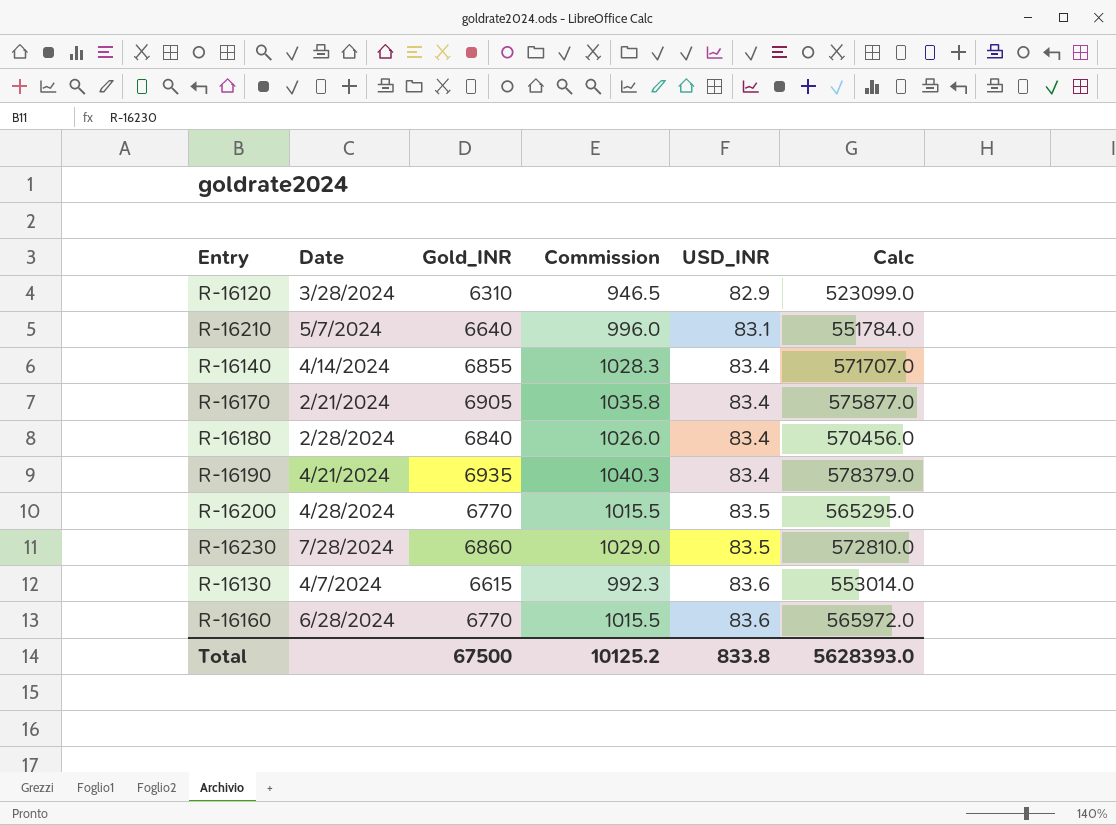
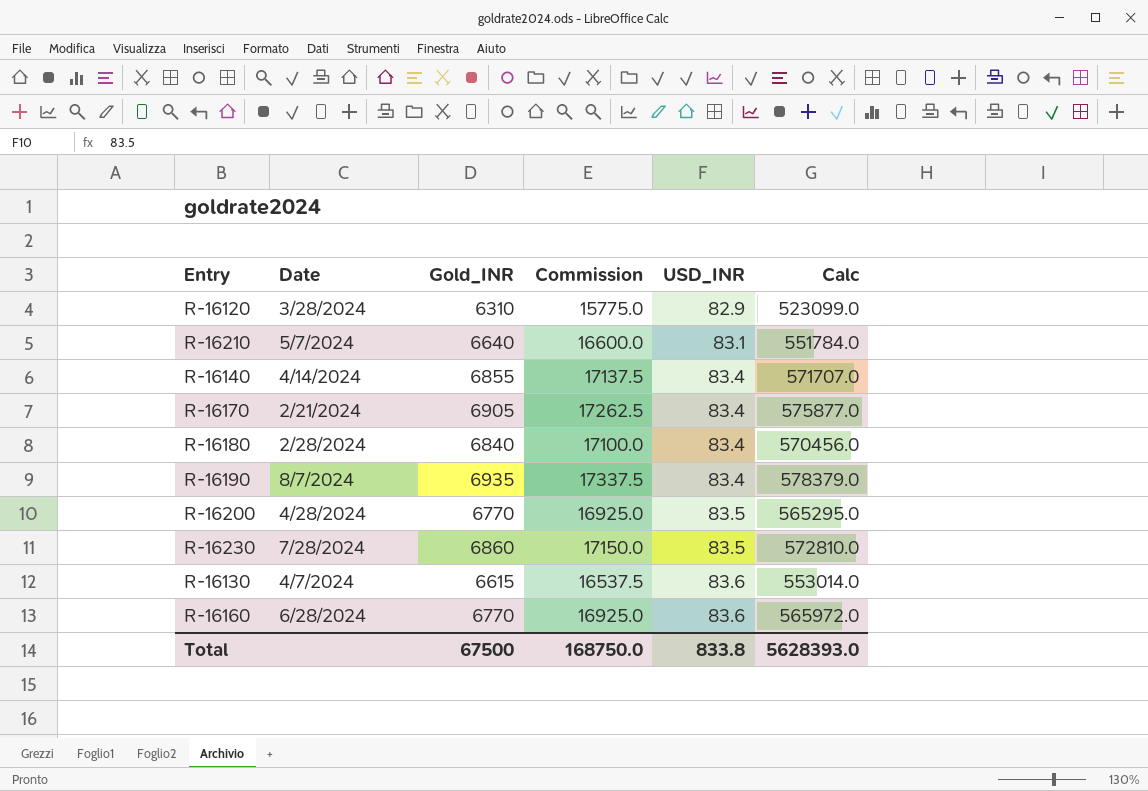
column Commission | formula: [Gold_INR] * 0.15 -> [Gold_INR] * 2.5
R-16190 | Date: 4/21/2024 -> 8/7/2024
Total | Commission: 10125.2 -> 168750.0

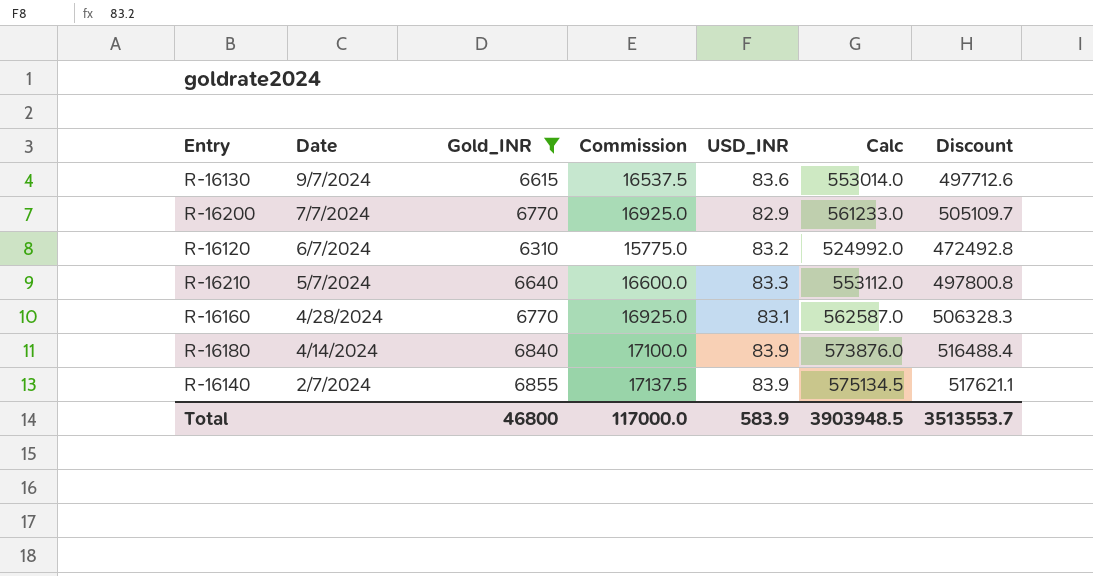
filter: none -> Gold_INR <= 6855
row order: USD_INR ascending -> Date descending
column Discount | formula: none -> [Calc] * 0.9
R-16130 | Date: 4/7/2024 -> 9/7/2024
R-16200 | Date: 4/28/2024 -> 7/7/2024
R-16200 | USD_INR: 83.5 -> 82.9
R-16200 | Calc: 565295.0 -> 561233.0
R-16120 | Date: 3/28/2024 -> 6/7/2024
R-16120 | USD_INR: 82.9 -> 83.2
R-16120 | Calc: 523099.0 -> 524992.0
R-16210 | USD_INR: 83.1 -> 83.3
R-16210 | Calc: 551784.0 -> 553112.0
R-16160 | Date: 6/28/2024 -> 4/28/2024
R-16160 | USD_INR: 83.6 -> 83.1
R-16160 | Calc: 565972.0 -> 562587.0
R-16180 | Date: 2/28/2024 -> 4/14/2024
R-16180 | USD_INR: 83.4 -> 83.9
R-16180 | Calc: 570456.0 -> 573876.0
R-16140 | Date: 4/14/2024 -> 2/7/2024
R-16140 | USD_INR: 83.4 -> 83.9
R-16140 | Calc: 571707.0 -> 575134.5
Total | Gold_INR: 67500 -> 46800
Total | Commission: 168750.0 -> 117000.0
Total | USD_INR: 833.8 -> 583.9
Total | Calc: 5628393.0 -> 3903948.5

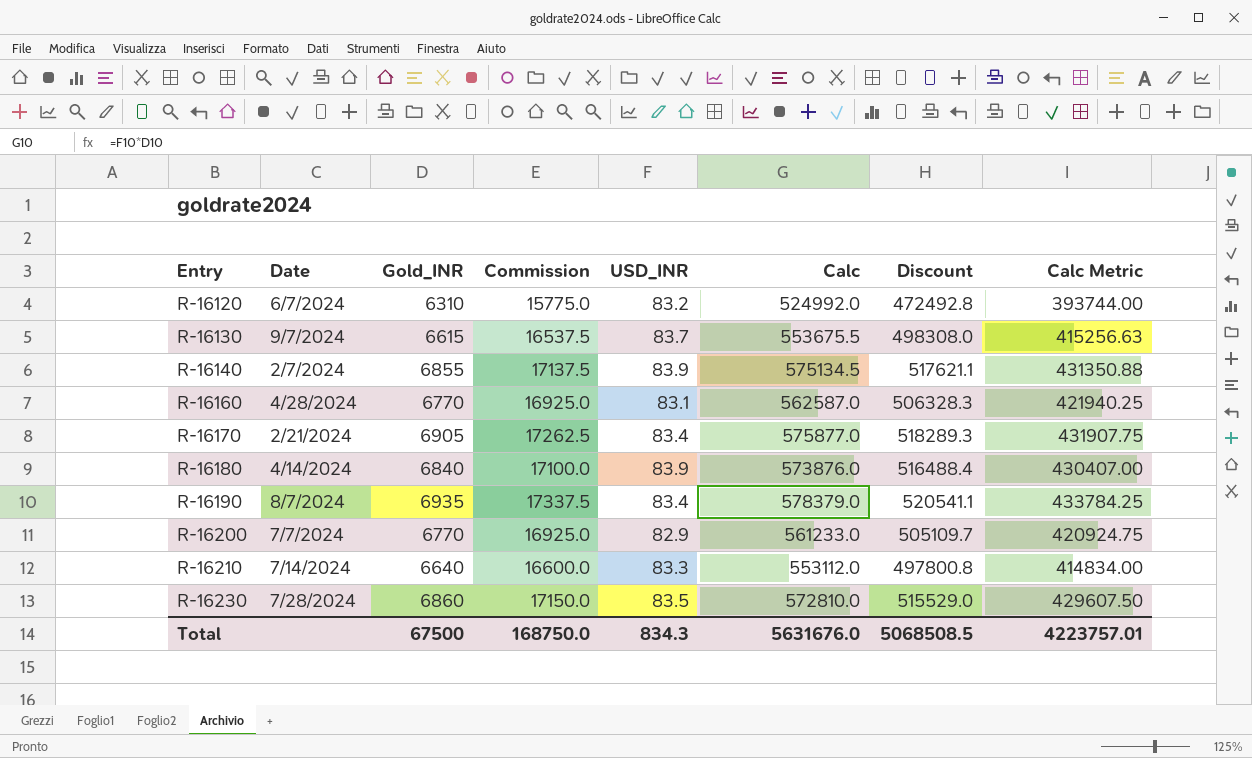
filter: Gold_INR <= 6855 -> none
row order: Date descending -> Entry ascending
column Calc Metric | formula: none -> [Calc] * 0.75
R-16130 | USD_INR: 83.6 -> 83.7
R-16130 | Calc: 553014.0 -> 553675.5
R-16130 | Discount: 497712.6 -> 498308.0
R-16210 | Date: 5/7/2024 -> 7/14/2024
Total | Gold_INR: 46800 -> 67500
Total | Commission: 117000.0 -> 168750.0
Total | USD_INR: 583.9 -> 834.3
Total | Calc: 3903948.5 -> 5631676.0
Total | Discount: 3513553.7 -> 5068508.5

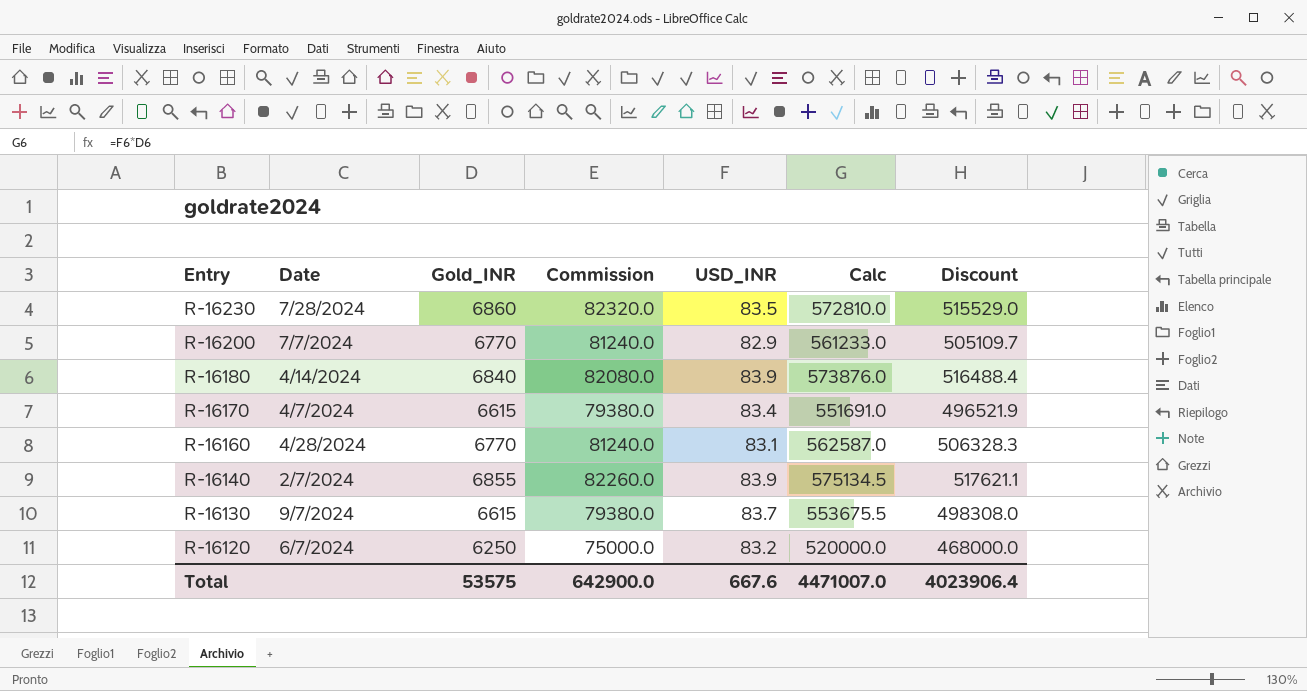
row order: Entry ascending -> Entry descending
column Calc Metric | formula: [Calc] * 0.75 -> none
column Commission | formula: [Gold_INR] * 2.5 -> [Gold_INR] * 12
row R-16190: 8/7/2024 | 6935 | 17337.5 | 83.4 | 578379.0 | 520541.1 | 433784.25 -> none
row R-16210: 7/14/2024 | 6640 | 16600.0 | 83.3 | 553112.0 | 497800.8 | 414834.00 -> none
R-16170 | Date: 2/21/2024 -> 4/7/2024
R-16170 | Gold_INR: 6905 -> 6615
R-16170 | Calc: 575877.0 -> 551691.0
R-16170 | Discount: 518289.3 -> 496521.9
R-16120 | Gold_INR: 6310 -> 6250
R-16120 | Calc: 524992.0 -> 520000.0
R-16120 | Discount: 472492.8 -> 468000.0
Total | Gold_INR: 67500 -> 53575
Total | Commission: 168750.0 -> 642900.0
Total | USD_INR: 834.3 -> 667.6
Total | Calc: 5631676.0 -> 4471007.0
Total | Discount: 5068508.5 -> 4023906.4

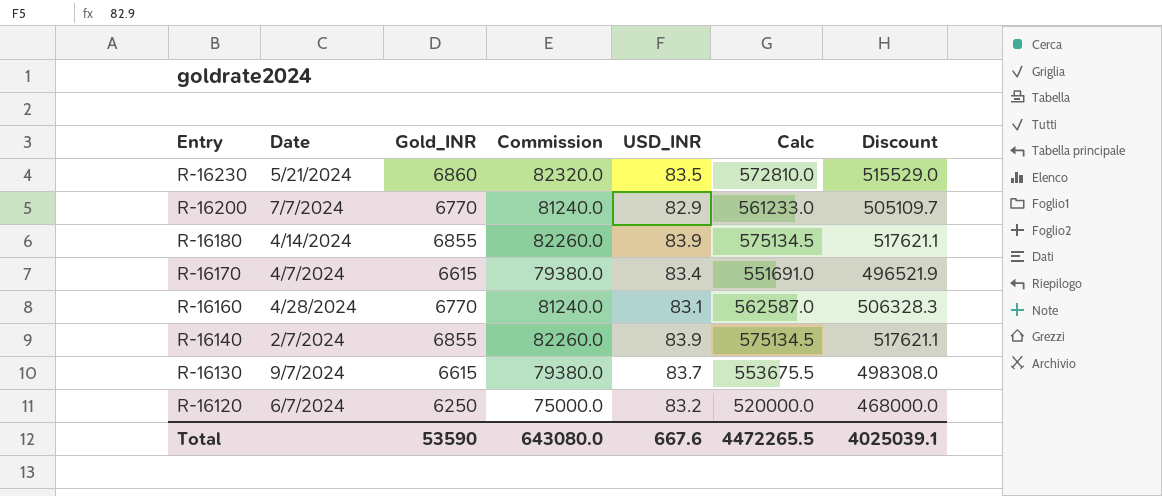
R-16230 | Date: 7/28/2024 -> 5/21/2024
R-16180 | Gold_INR: 6840 -> 6855
R-16180 | Commission: 82080.0 -> 82260.0
R-16180 | Calc: 573876.0 -> 575134.5
R-16180 | Discount: 516488.4 -> 517621.1
Total | Gold_INR: 53575 -> 53590
Total | Commission: 642900.0 -> 643080.0
Total | Calc: 4471007.0 -> 4472265.5
Total | Discount: 4023906.4 -> 4025039.1

